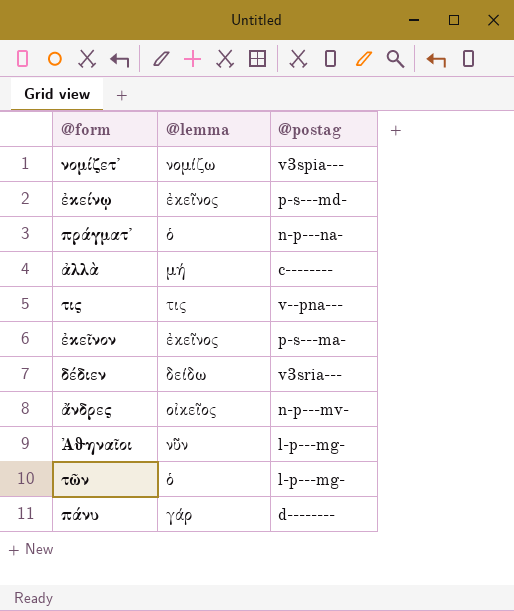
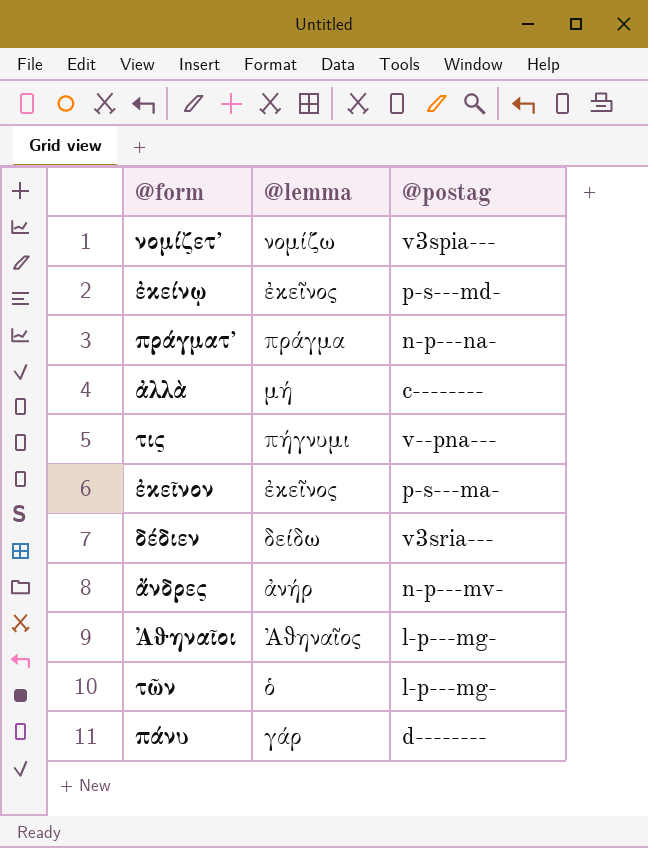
πράγματʼ | @lemma: ὁ -> πράγμα
τις | @lemma: τις -> πήγνυμι
ἄνδρες | @lemma: οἰκεῖος -> ἀνήρ
Ἀθηναῖοι | @lemma: νῦν -> Ἀθηναῖος

